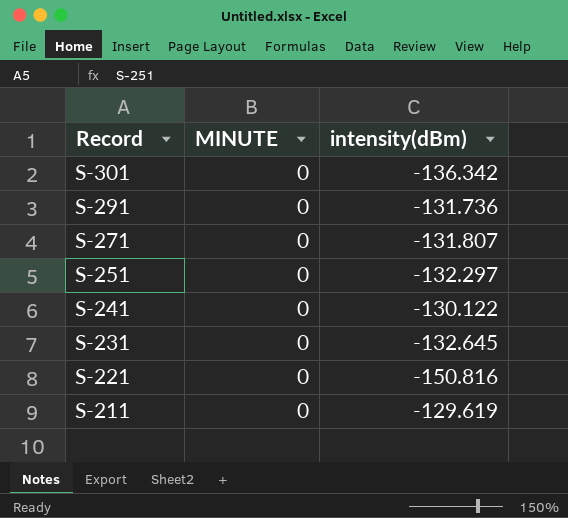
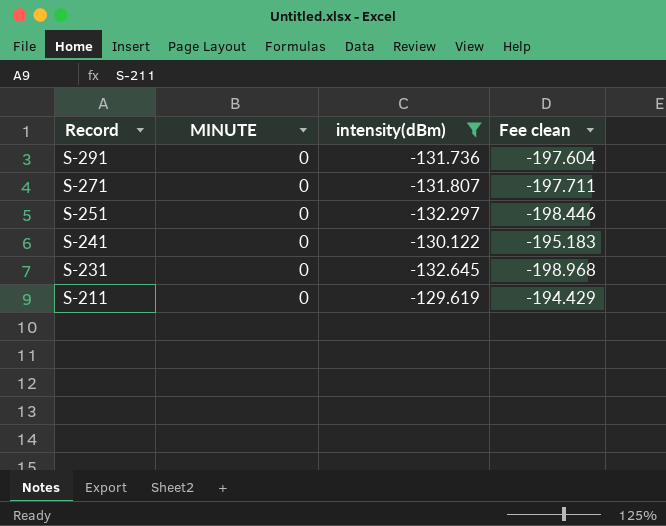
filter: none -> intensity(dBm) >= -132.645
column Fee clean | formula: none -> [intensity(dBm)] * 1.5

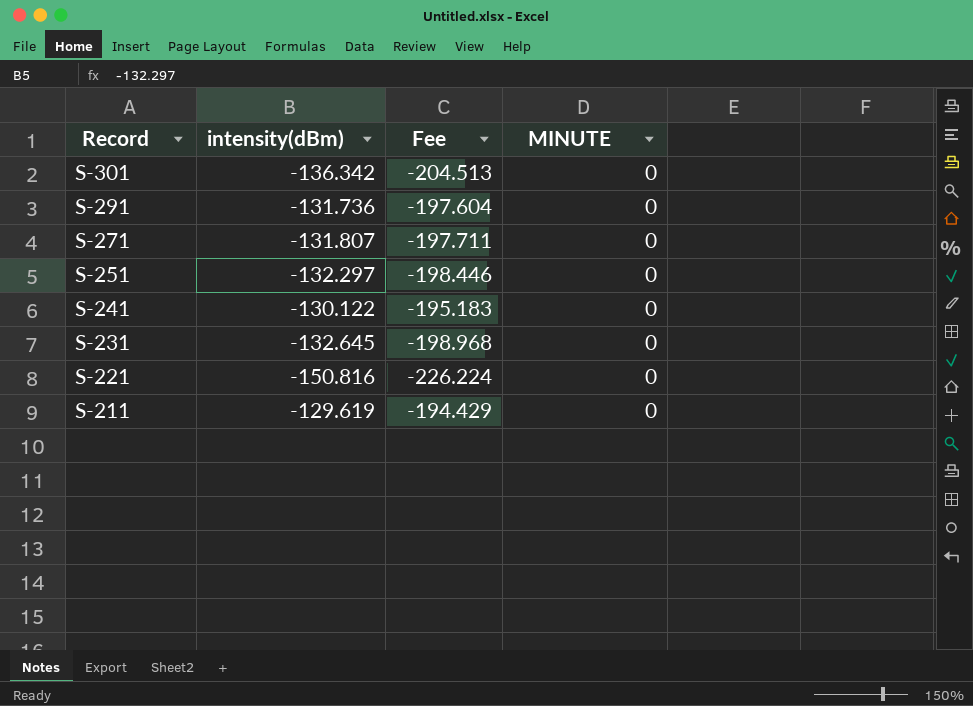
filter: intensity(dBm) >= -132.645 -> none
column name: Fee clean -> Fee
column MINUTE | position: 2 -> 4

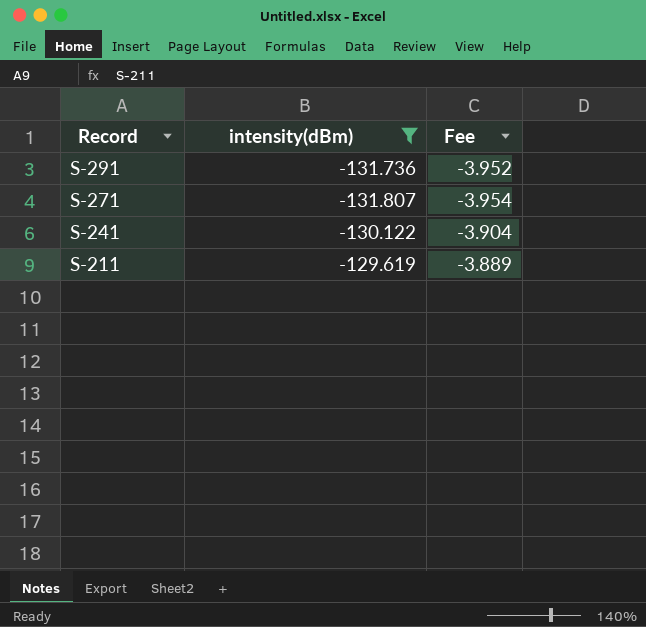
filter: none -> intensity(dBm) >= -131.807
column MINUTE | position: 4 -> none
column Fee | formula: [intensity(dBm)] * 1.5 -> [intensity(dBm)] * 0.03

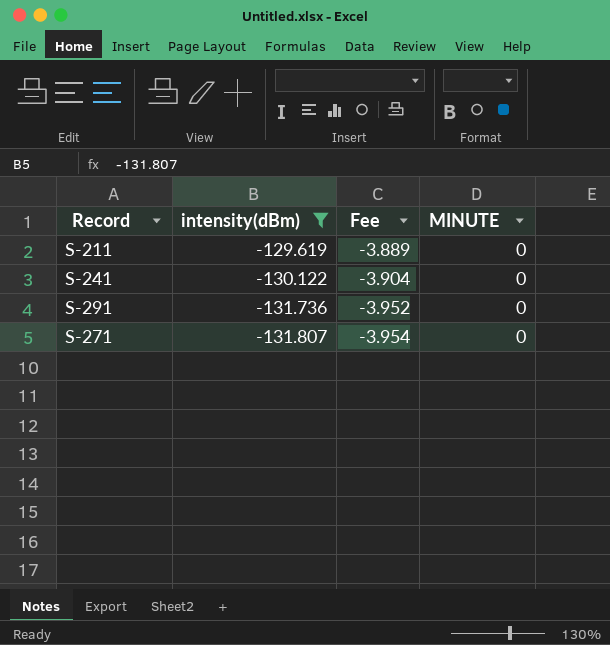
row order: Record descending -> intensity(dBm) descending
column MINUTE | position: none -> 4

